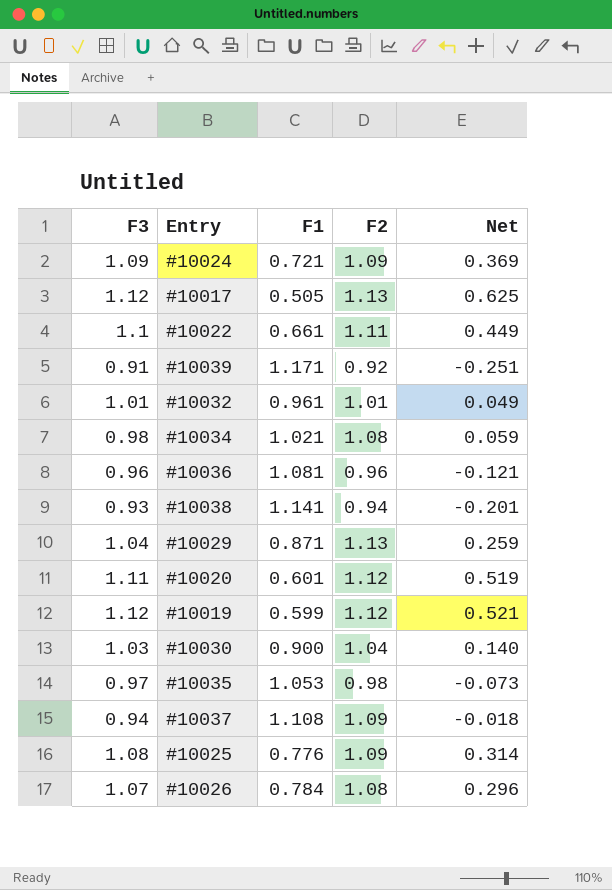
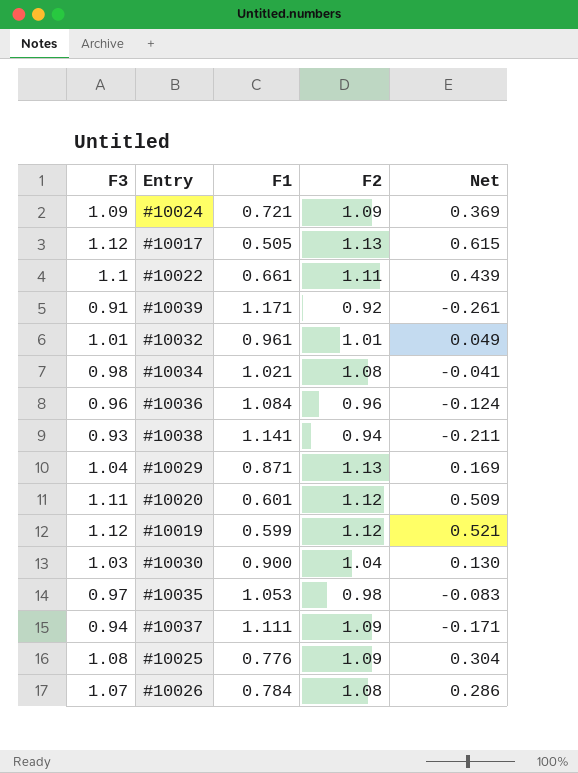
column Net | formula: [F2] - [F1] -> [F3] - [F1]
#10036 | F1: 1.081 -> 1.084
#10037 | F1: 1.108 -> 1.111

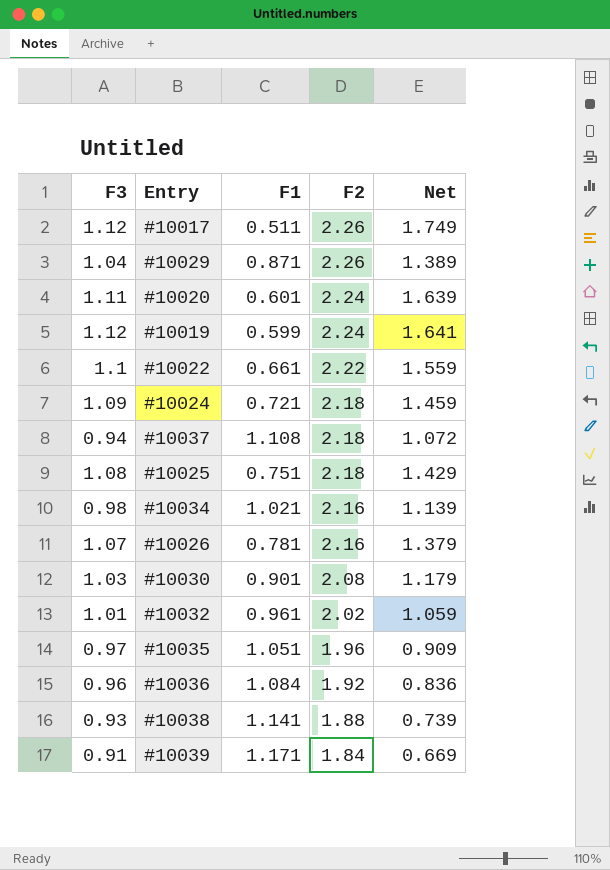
row order: none -> F2 descending
column Net | formula: [F3] - [F1] -> [F2] - [F1]
#10017 | F1: 0.505 -> 0.511
#10017 | F2: 1.13 -> 2.26
#10029 | F2: 1.13 -> 2.26
#10020 | F2: 1.12 -> 2.24
#10019 | F2: 1.12 -> 2.24
#10022 | F2: 1.11 -> 2.22
#10024 | F2: 1.09 -> 2.18
#10037 | F1: 1.111 -> 1.108
#10037 | F2: 1.09 -> 2.18
#10025 | F1: 0.776 -> 0.751
#10025 | F2: 1.09 -> 2.18
#10034 | F2: 1.08 -> 2.16
#10026 | F1: 0.784 -> 0.781
#10026 | F2: 1.08 -> 2.16
#10030 | F1: 0.900 -> 0.901
#10030 | F2: 1.04 -> 2.08
#10032 | F2: 1.01 -> 2.02
#10035 | F1: 1.053 -> 1.051
#10035 | F2: 0.98 -> 1.96
#10036 | F2: 0.96 -> 1.92
#10038 | F2: 0.94 -> 1.88
#10039 | F2: 0.92 -> 1.84

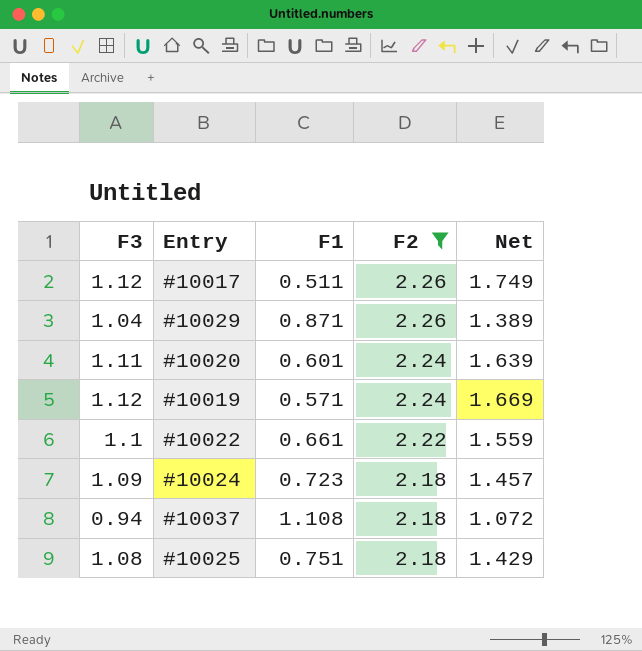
filter: none -> F2 >= 2.18
#10019 | F1: 0.599 -> 0.571
#10019 | Net: 1.641 -> 1.669
#10024 | F1: 0.721 -> 0.723
#10024 | Net: 1.459 -> 1.457

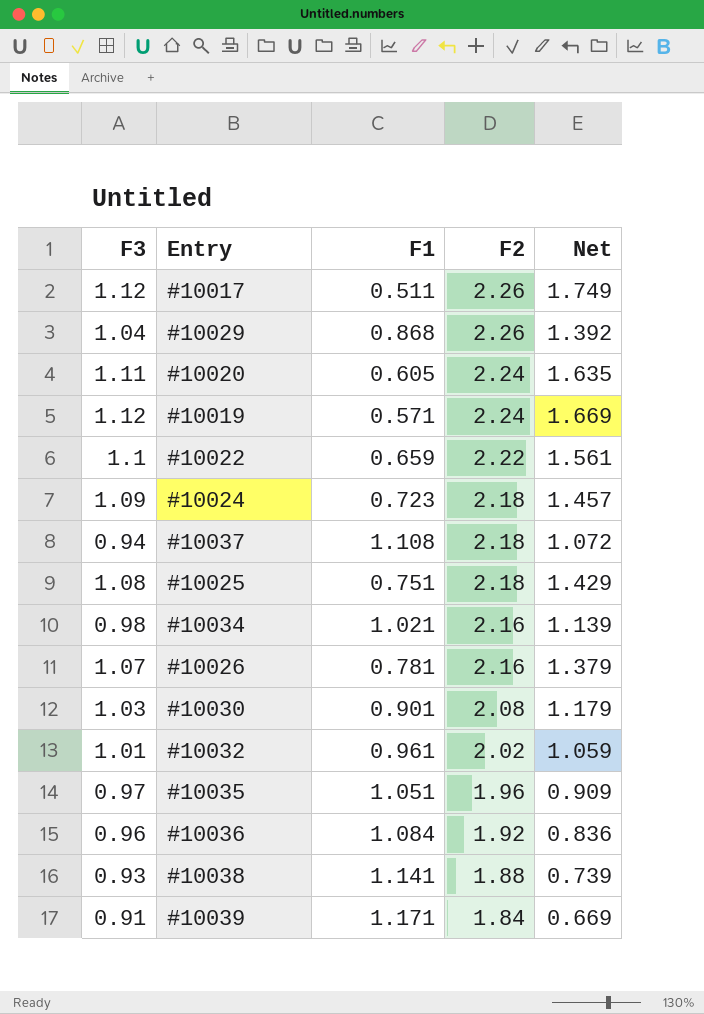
filter: F2 >= 2.18 -> none
#10029 | F1: 0.871 -> 0.868
#10029 | Net: 1.389 -> 1.392
#10020 | F1: 0.601 -> 0.605
#10020 | Net: 1.639 -> 1.635
#10022 | F1: 0.661 -> 0.659
#10022 | Net: 1.559 -> 1.561

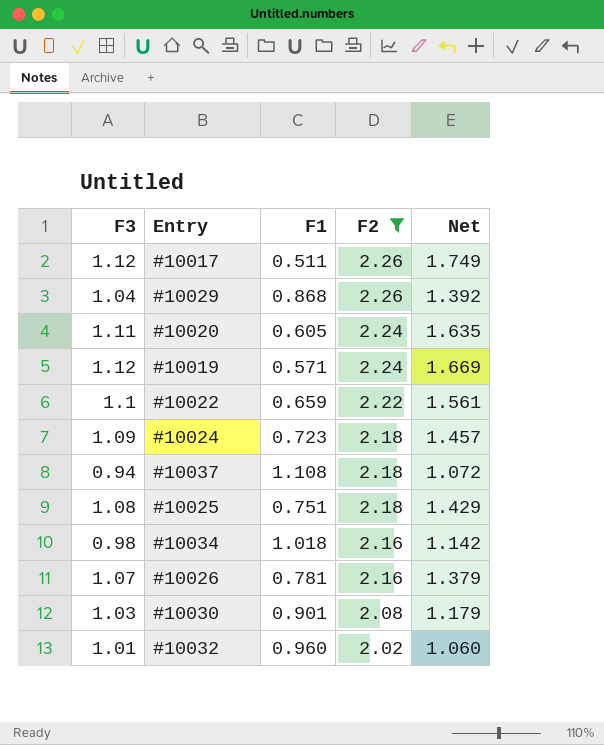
filter: none -> F2 >= 2.02
#10034 | F1: 1.021 -> 1.018
#10034 | Net: 1.139 -> 1.142
#10032 | F1: 0.961 -> 0.960
#10032 | Net: 1.059 -> 1.060

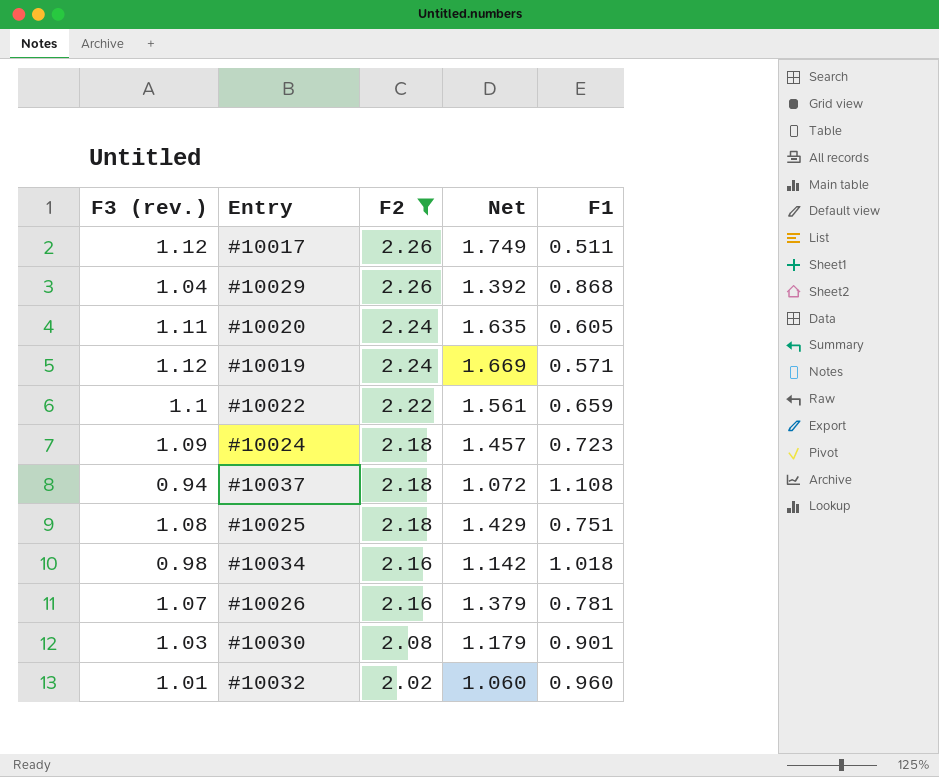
column name: F3 -> F3 (rev.)
column F1 | position: 3 -> 5

